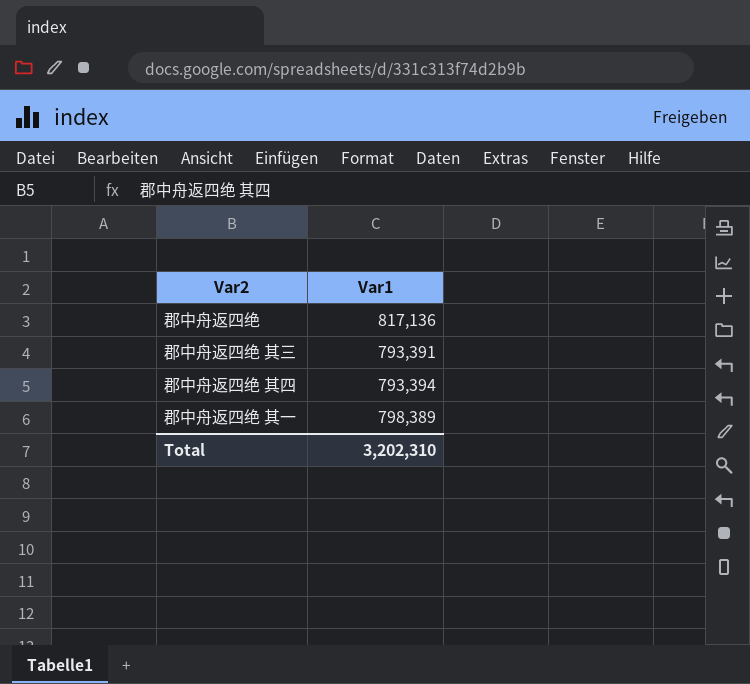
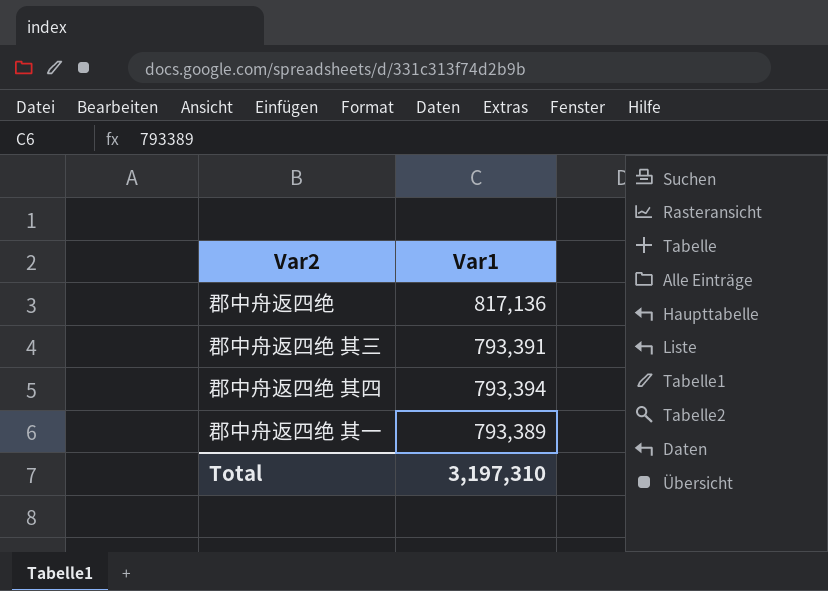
郡中舟返四绝 其一 | Var1: 798,389 -> 793,389
Total | Var1: 3,202,310 -> 3,197,310

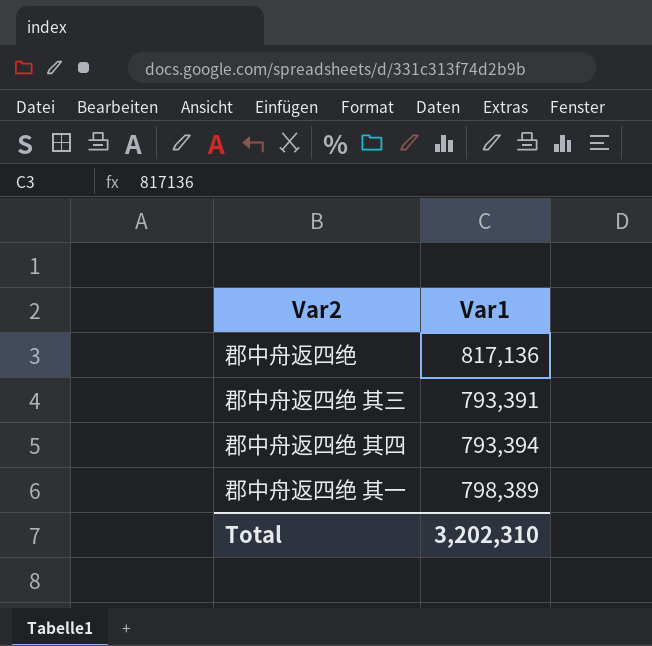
郡中舟返四绝 其一 | Var1: 793,389 -> 798,389
Total | Var1: 3,197,310 -> 3,202,310

